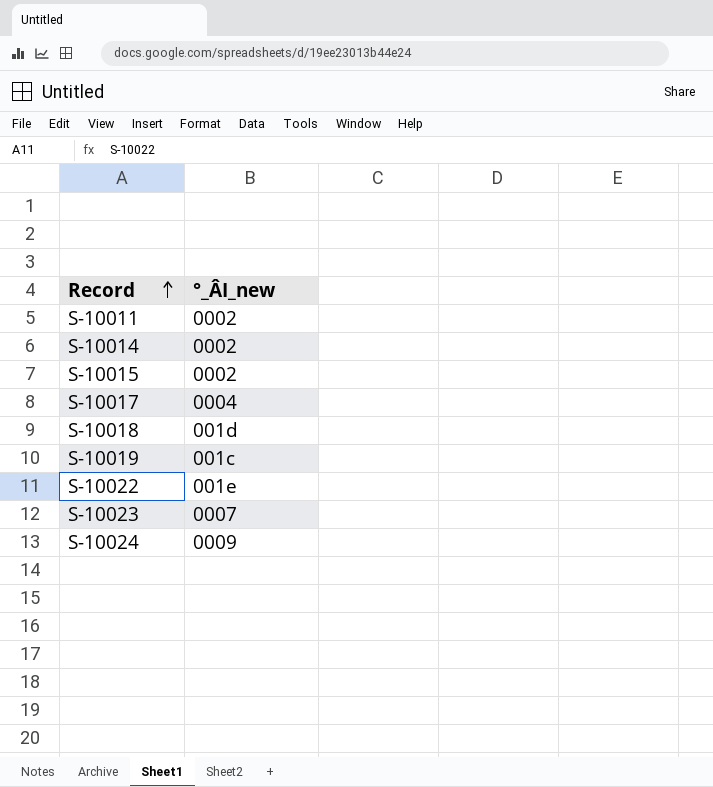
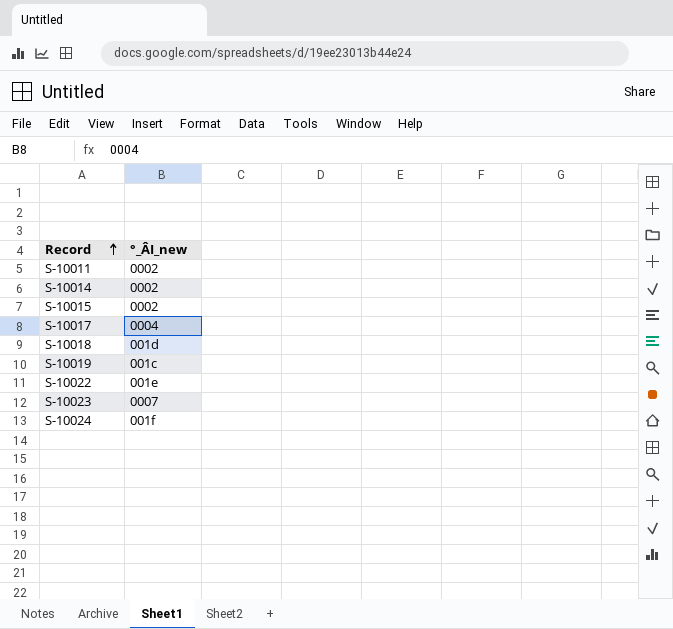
S-10024 | °_ÂI_new: 0009 -> 001f

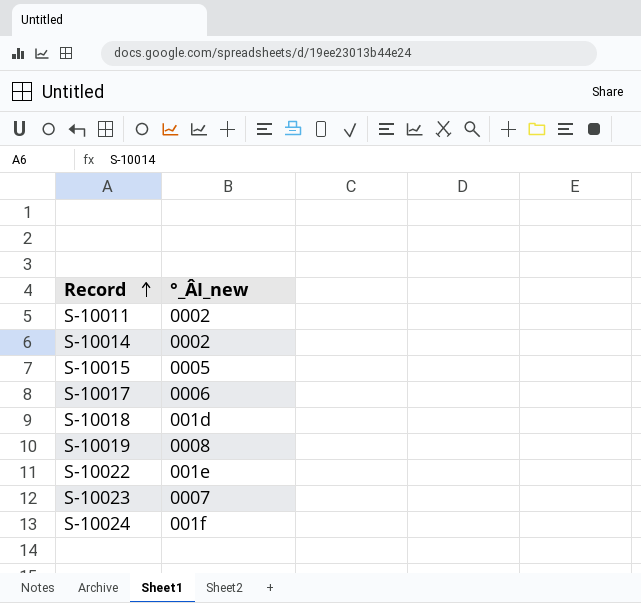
S-10015 | °_ÂI_new: 0002 -> 0005
S-10017 | °_ÂI_new: 0004 -> 0006
S-10019 | °_ÂI_new: 001c -> 0008

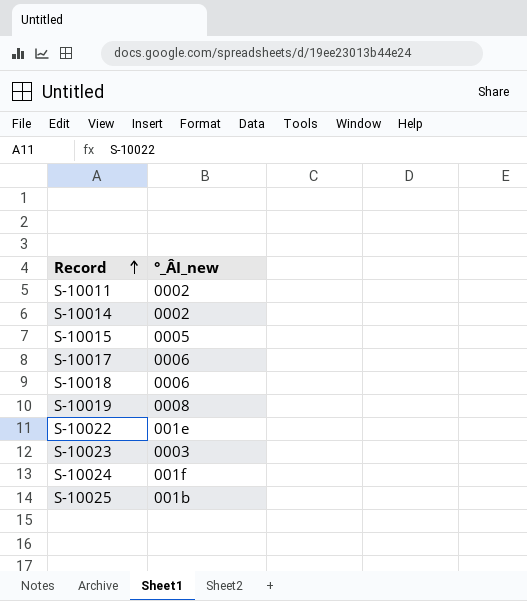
S-10018 | °_ÂI_new: 001d -> 0006
S-10023 | °_ÂI_new: 0007 -> 0003
row S-10025: none -> 001b

